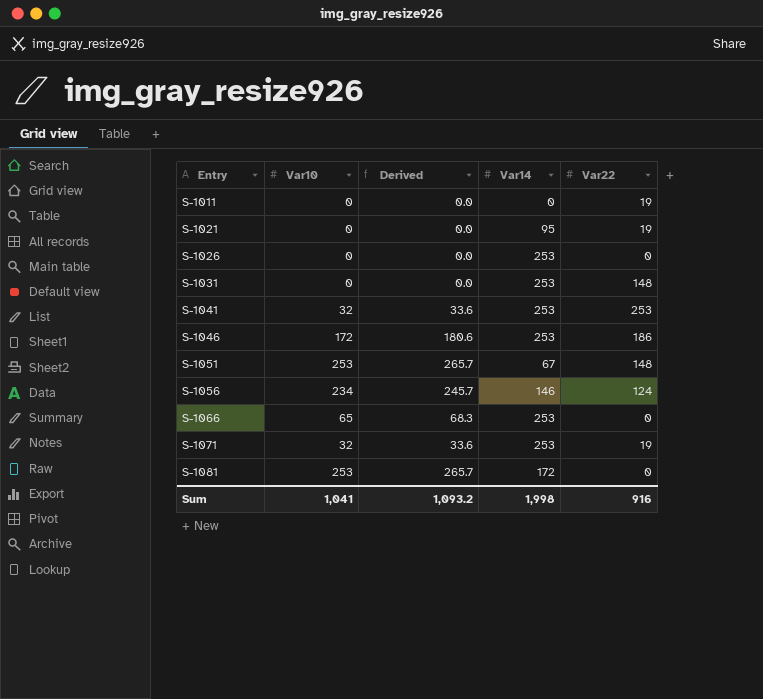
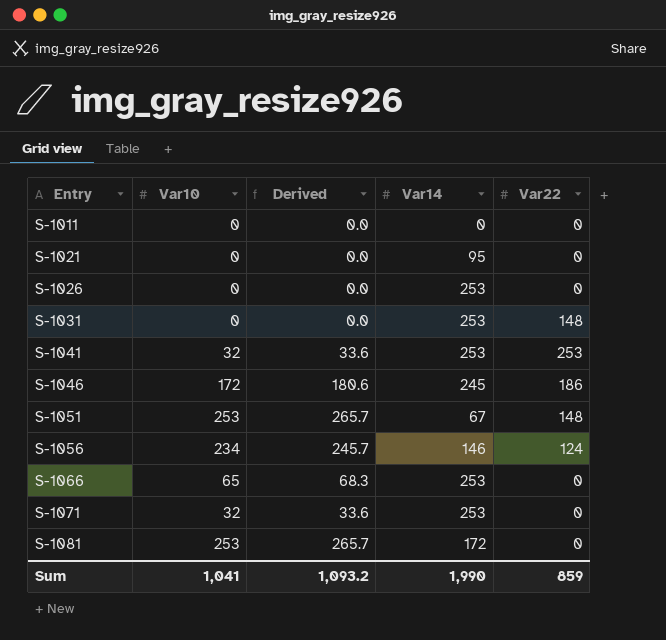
S-1011 | Var22: 19 -> 0
S-1021 | Var22: 19 -> 0
S-1046 | Var14: 253 -> 245
S-1071 | Var22: 19 -> 0
Sum | Var14: 1,998 -> 1,990
Sum | Var22: 916 -> 859

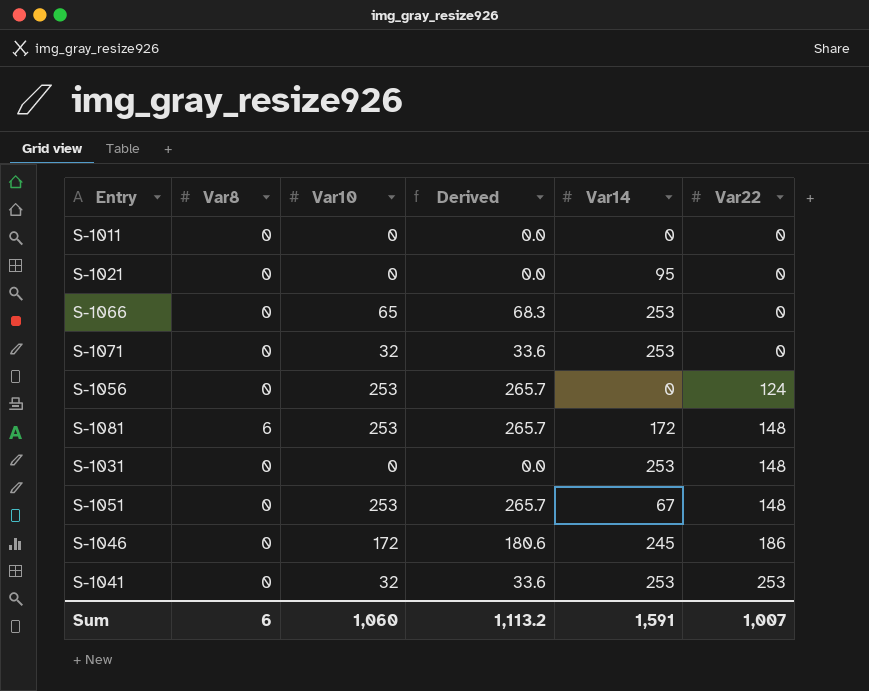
row order: Entry ascending -> Var22 ascending
column Var8 | position: none -> 2
row S-1026: 0 | 0.0 | 253 | 0 -> none
S-1056 | Var10: 234 -> 253
S-1056 | Derived: 245.7 -> 265.7
S-1056 | Var14: 146 -> 0
S-1081 | Var22: 0 -> 148
Sum | Var10: 1,041 -> 1,060
Sum | Derived: 1,093.2 -> 1,113.2
Sum | Var14: 1,990 -> 1,591
Sum | Var22: 859 -> 1,007

